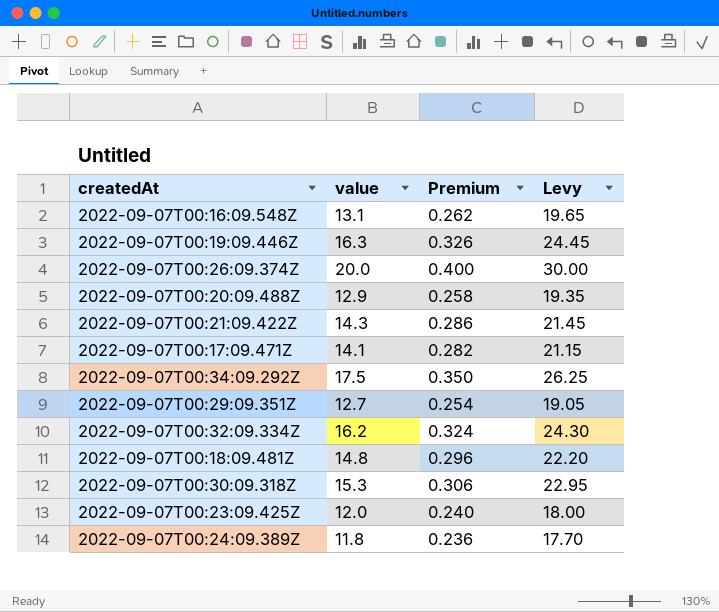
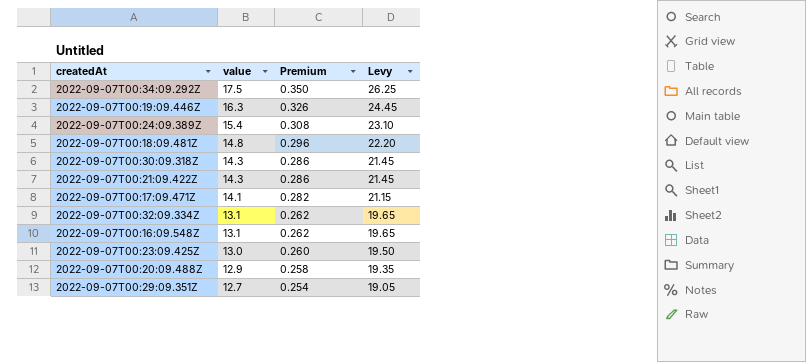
row order: none -> value descending
row 2022-09-07T00:26:09.374Z: 20.0 | 0.400 | 30.00 -> none
2022-09-07T00:24:09.389Z | value: 11.8 -> 15.4
2022-09-07T00:24:09.389Z | Premium: 0.236 -> 0.308
2022-09-07T00:24:09.389Z | Levy: 17.70 -> 23.10
2022-09-07T00:30:09.318Z | value: 15.3 -> 14.3
2022-09-07T00:30:09.318Z | Premium: 0.306 -> 0.286
2022-09-07T00:30:09.318Z | Levy: 22.95 -> 21.45
2022-09-07T00:32:09.334Z | value: 16.2 -> 13.1
2022-09-07T00:32:09.334Z | Premium: 0.324 -> 0.262
2022-09-07T00:32:09.334Z | Levy: 24.30 -> 19.65
2022-09-07T00:23:09.425Z | value: 12.0 -> 13.0
2022-09-07T00:23:09.425Z | Premium: 0.240 -> 0.260
2022-09-07T00:23:09.425Z | Levy: 18.00 -> 19.50

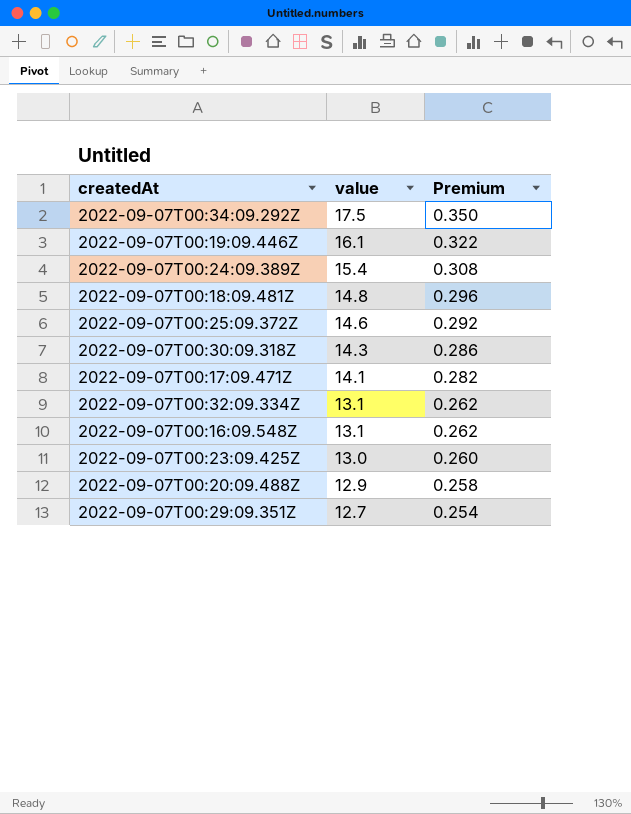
column Levy | formula: [value] * 1.5 -> none
row 2022-09-07T00:21:09.422Z: 14.3 | 0.286 | 21.45 -> none
2022-09-07T00:19:09.446Z | value: 16.3 -> 16.1
2022-09-07T00:19:09.446Z | Premium: 0.326 -> 0.322
row 2022-09-07T00:25:09.372Z: none -> 14.6 | 0.292

